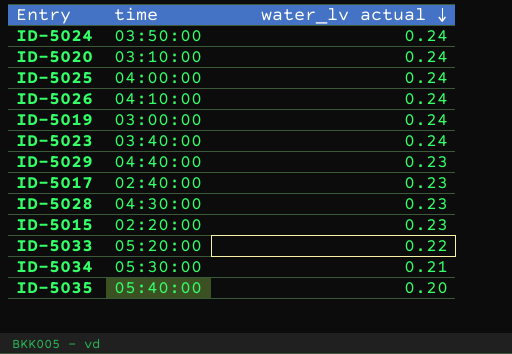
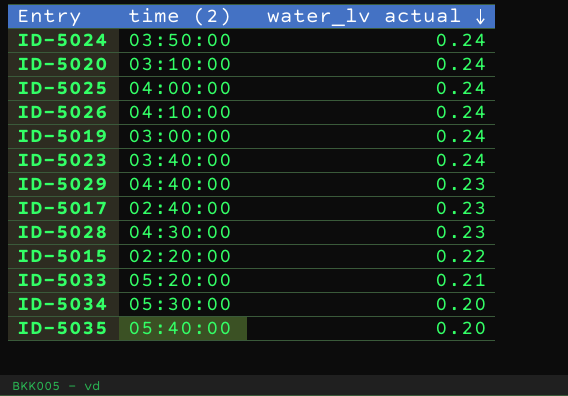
column name: time -> time (2)
ID-5015 | water_lv actual: 0.23 -> 0.22
ID-5033 | water_lv actual: 0.22 -> 0.21
ID-5034 | water_lv actual: 0.21 -> 0.20

